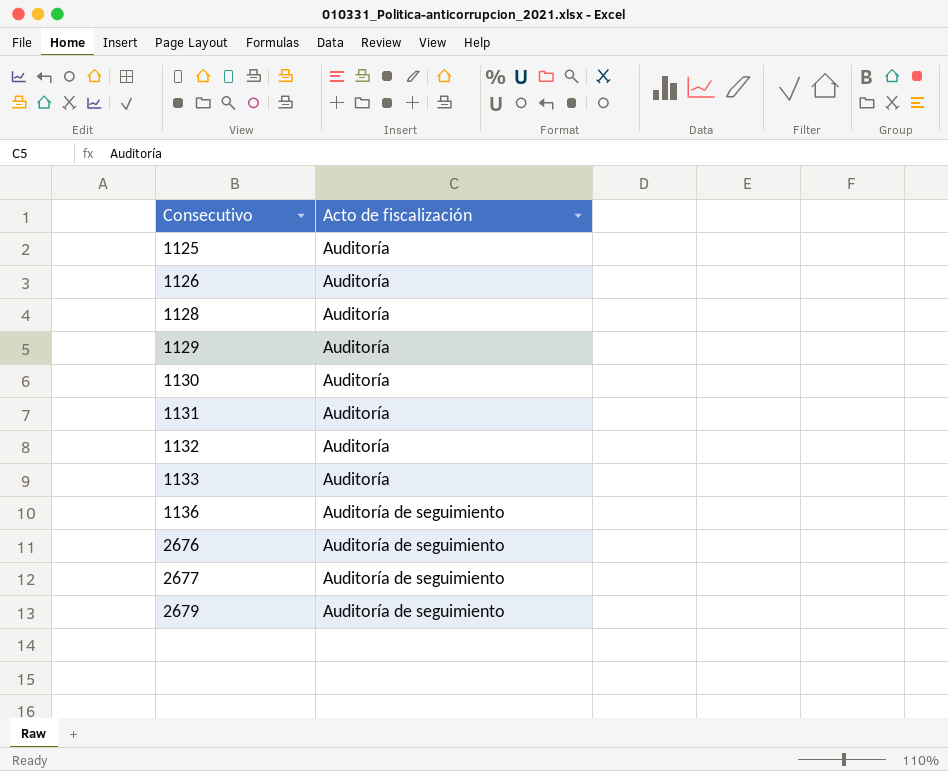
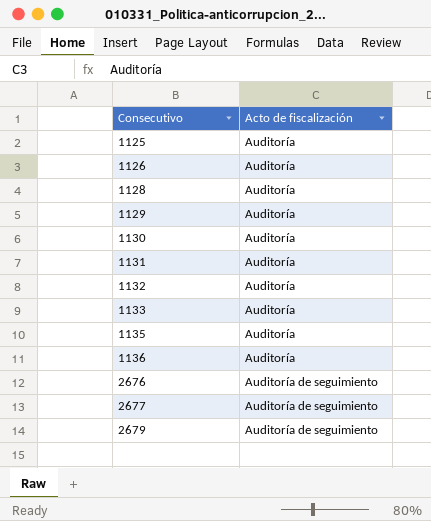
row 1135: none -> Auditoría
1136 | Acto de fiscalización: Auditoría de seguimiento -> Auditoría

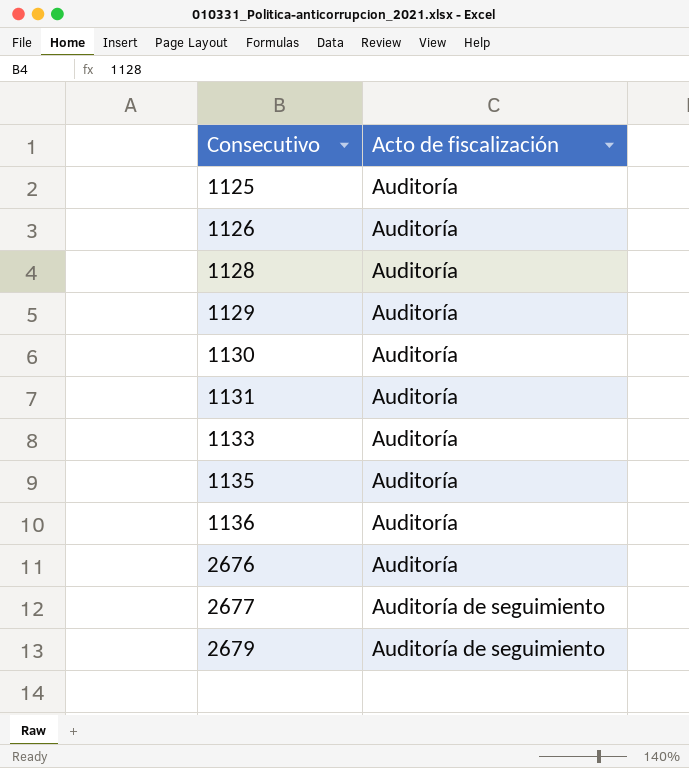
row 1132: Auditoría -> none
2676 | Acto de fiscalización: Auditoría de seguimiento -> Auditoría

